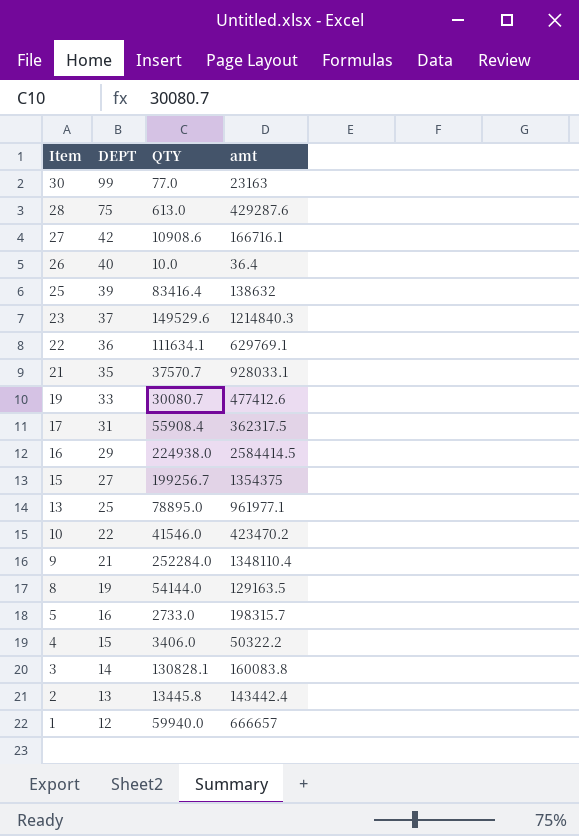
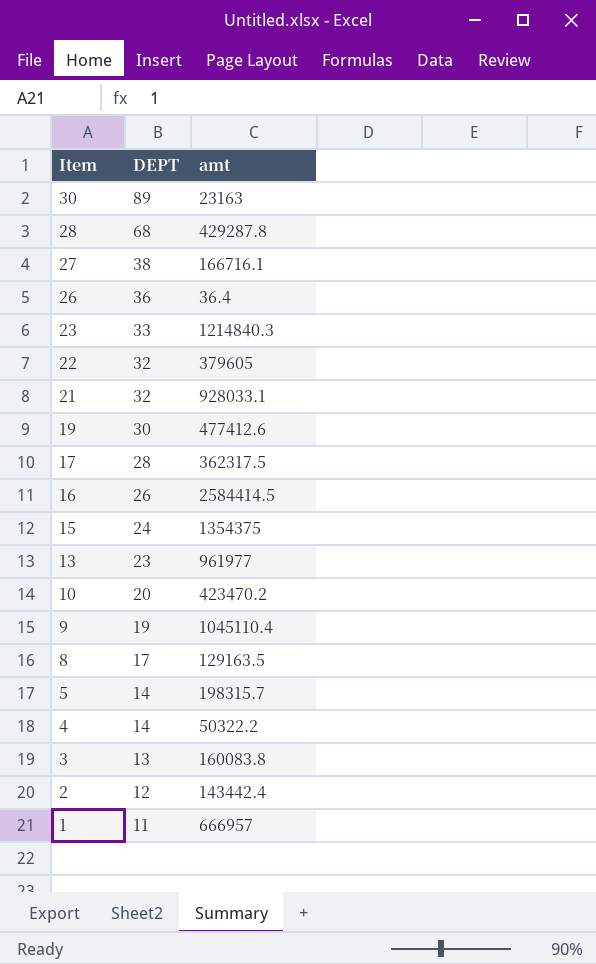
column QTY | position: 3 -> none
row 25: 39 | 83416.4 | 138632 -> none
30 | DEPT: 99 -> 89
28 | DEPT: 75 -> 68
28 | amt: 429287.6 -> 429287.8
27 | DEPT: 42 -> 38
26 | DEPT: 40 -> 36
23 | DEPT: 37 -> 33
22 | DEPT: 36 -> 32
22 | amt: 629769.1 -> 379605
21 | DEPT: 35 -> 32
19 | DEPT: 33 -> 30
17 | DEPT: 31 -> 28
16 | DEPT: 29 -> 26
15 | DEPT: 27 -> 24
13 | DEPT: 25 -> 23
13 | amt: 961977.1 -> 961977
10 | DEPT: 22 -> 20
9 | DEPT: 21 -> 19
9 | amt: 1348110.4 -> 1045110.4
8 | DEPT: 19 -> 17
5 | DEPT: 16 -> 14
4 | DEPT: 15 -> 14
3 | DEPT: 14 -> 13
2 | DEPT: 13 -> 12
1 | DEPT: 12 -> 11
1 | amt: 666657 -> 666957

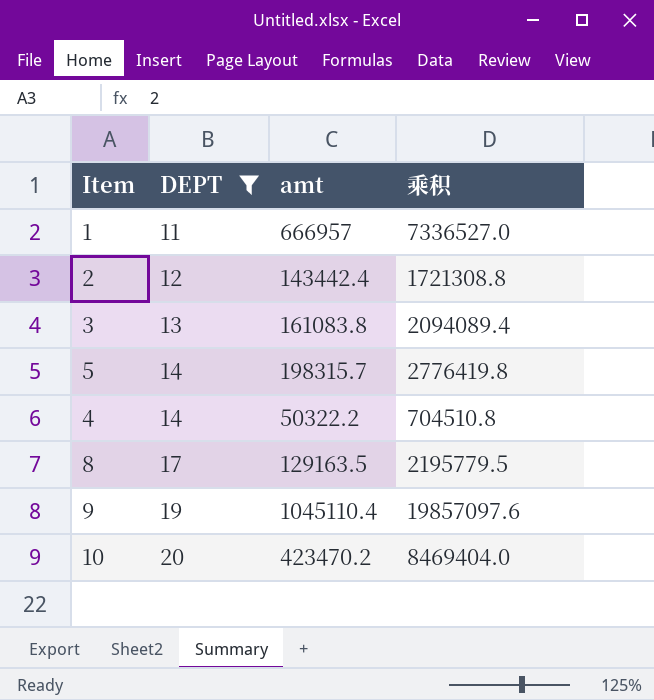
filter: none -> DEPT <= 20
row order: Item descending -> DEPT ascending
column 乘积 | formula: none -> [DEPT] * [amt]
3 | amt: 160083.8 -> 161083.8

